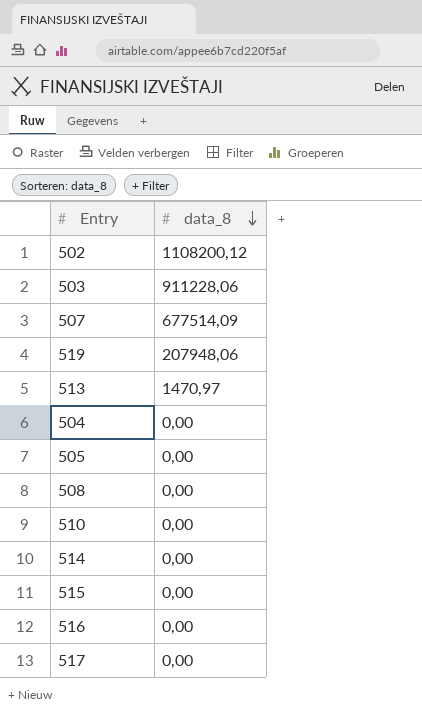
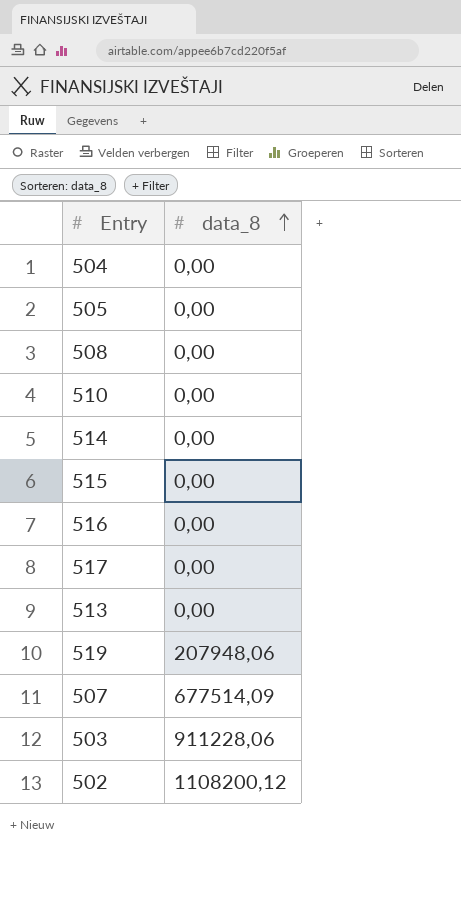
row order: data_8 descending -> data_8 ascending
513 | data_8: 1470,97 -> 0,00

